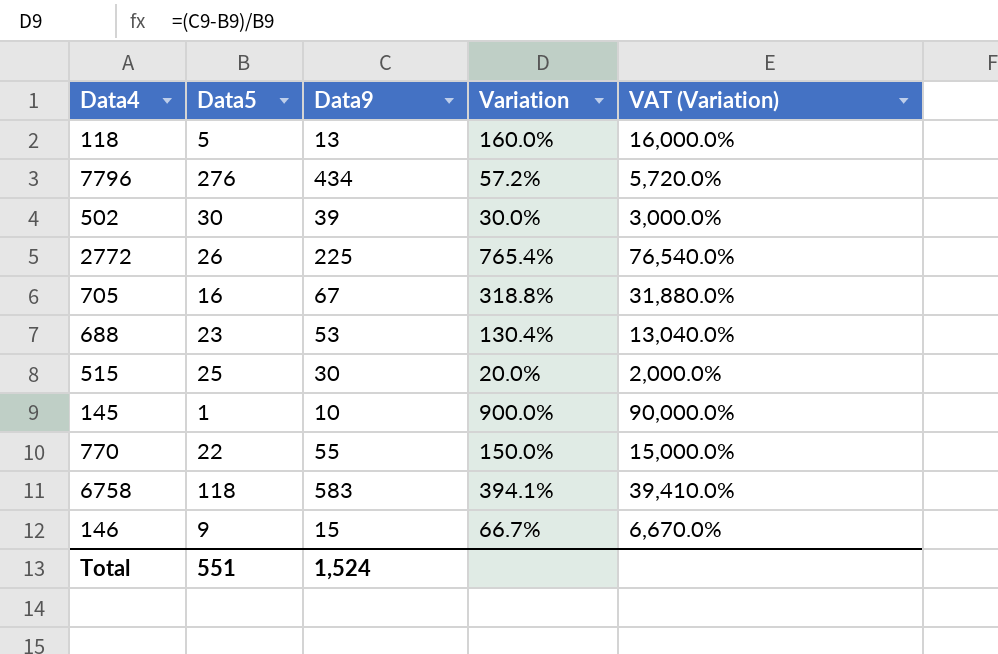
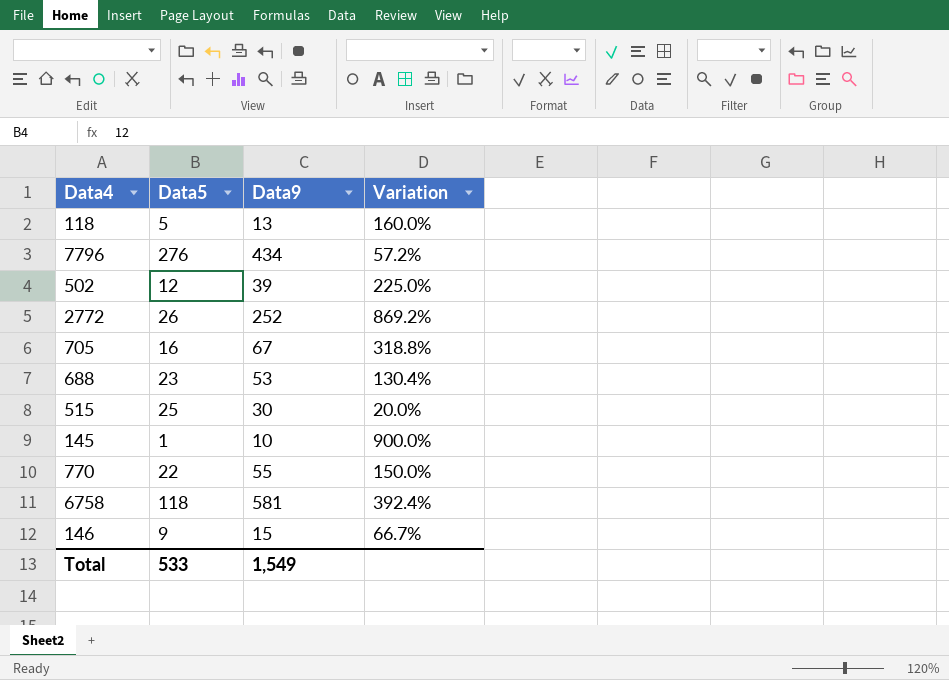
column VAT (Variation) | formula: [Variation] * 100 -> none
502 | Data5: 30 -> 12
502 | Variation: 30.0% -> 225.0%
2772 | Data9: 225 -> 252
2772 | Variation: 765.4% -> 869.2%
6758 | Data9: 583 -> 581
6758 | Variation: 394.1% -> 392.4%
Total | Data5: 551 -> 533
Total | Data9: 1,524 -> 1,549

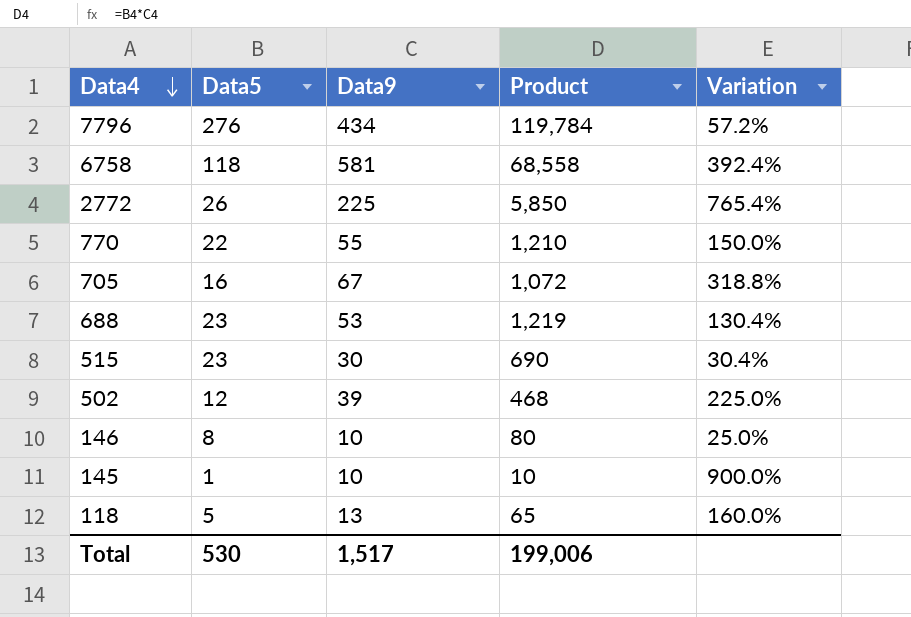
row order: none -> Data4 descending
column Product | formula: none -> [Data5] * [Data9]
2772 | Data9: 252 -> 225
2772 | Variation: 869.2% -> 765.4%
515 | Data5: 25 -> 23
515 | Variation: 20.0% -> 30.4%
146 | Data5: 9 -> 8
146 | Data9: 15 -> 10
146 | Variation: 66.7% -> 25.0%
Total | Data5: 533 -> 530
Total | Data9: 1,549 -> 1,517

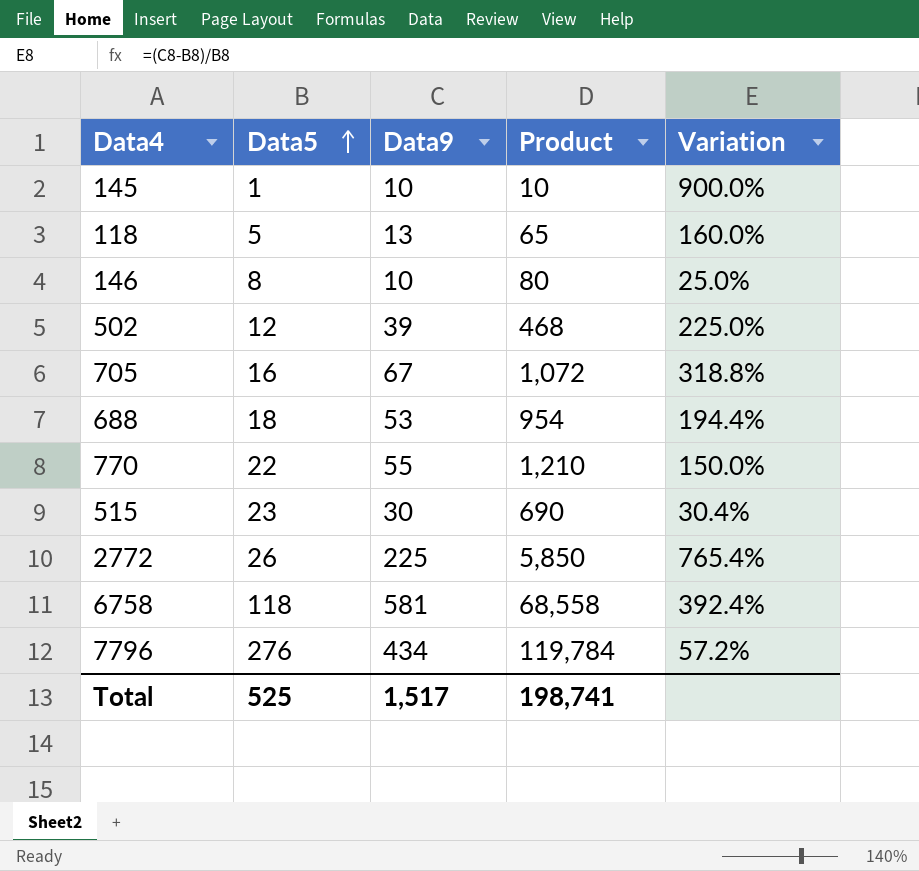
row order: Data4 descending -> Data5 ascending
688 | Data5: 23 -> 18
688 | Product: 1,219 -> 954
688 | Variation: 130.4% -> 194.4%
Total | Data5: 530 -> 525
Total | Product: 199,006 -> 198,741

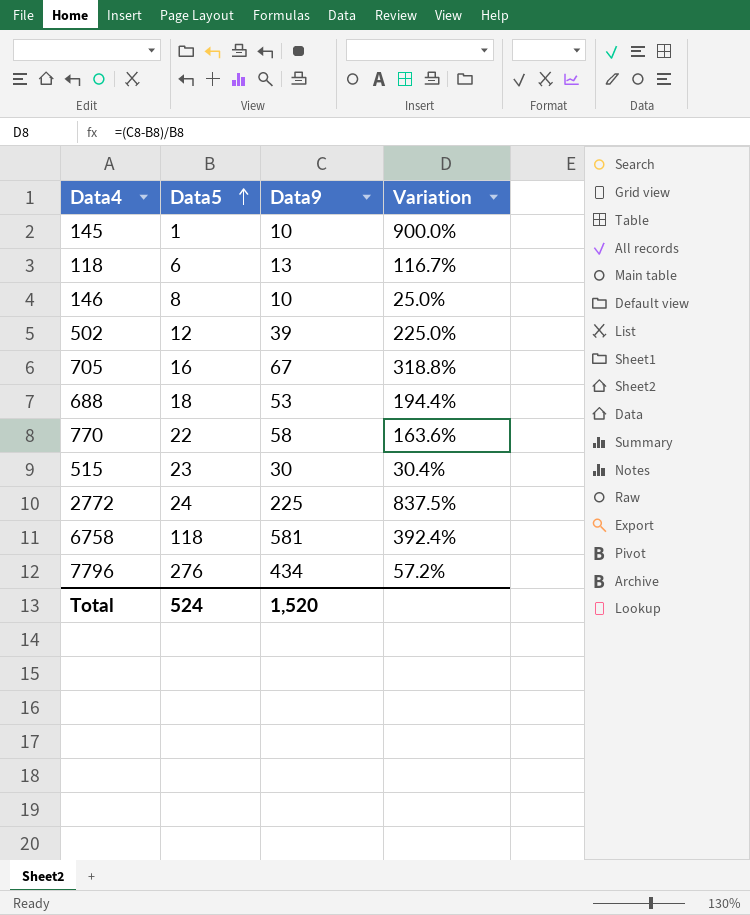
column Product | formula: [Data5] * [Data9] -> none
118 | Data5: 5 -> 6
118 | Variation: 160.0% -> 116.7%
770 | Data9: 55 -> 58
770 | Variation: 150.0% -> 163.6%
2772 | Data5: 26 -> 24
2772 | Variation: 765.4% -> 837.5%
Total | Data5: 525 -> 524
Total | Data9: 1,517 -> 1,520

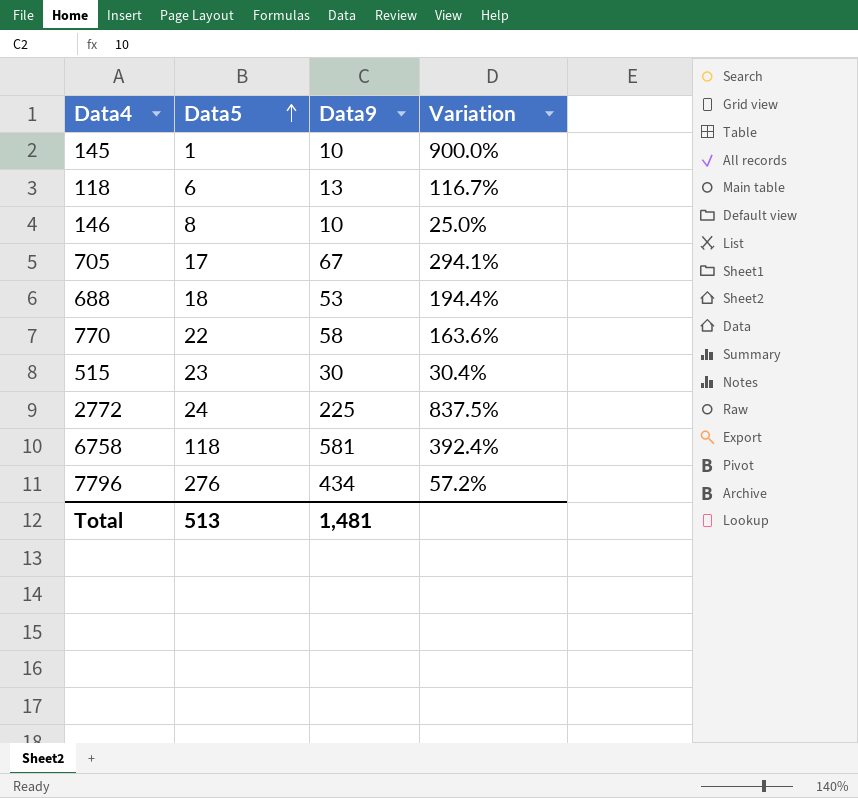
row 502: 12 | 39 | 225.0% -> none
705 | Data5: 16 -> 17
705 | Variation: 318.8% -> 294.1%
Total | Data5: 524 -> 513
Total | Data9: 1,520 -> 1,481

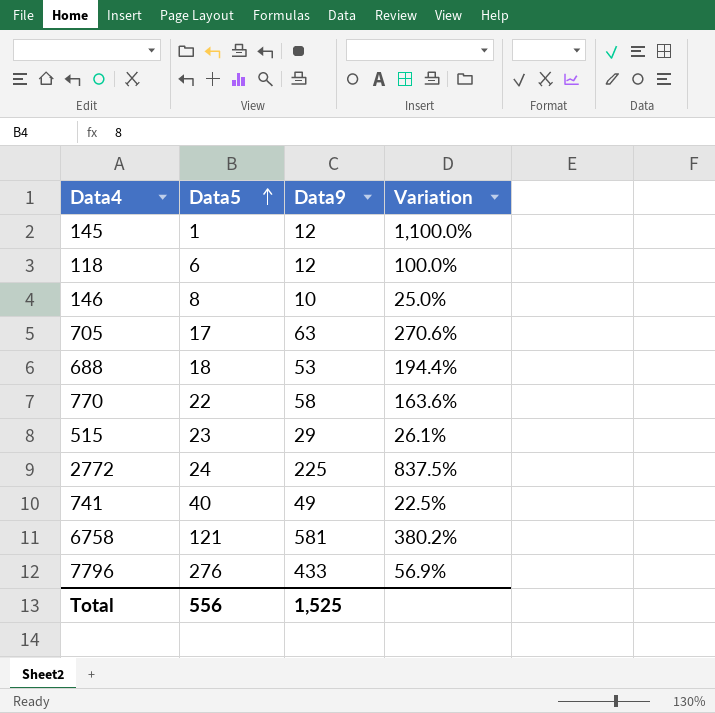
145 | Data9: 10 -> 12
145 | Variation: 900.0% -> 1,100.0%
118 | Data9: 13 -> 12
118 | Variation: 116.7% -> 100.0%
705 | Data9: 67 -> 63
705 | Variation: 294.1% -> 270.6%
515 | Data9: 30 -> 29
515 | Variation: 30.4% -> 26.1%
row 741: none -> 40 | 49 | 22.5%
6758 | Data5: 118 -> 121
6758 | Variation: 392.4% -> 380.2%
7796 | Data9: 434 -> 433
7796 | Variation: 57.2% -> 56.9%
Total | Data5: 513 -> 556
Total | Data9: 1,481 -> 1,525

